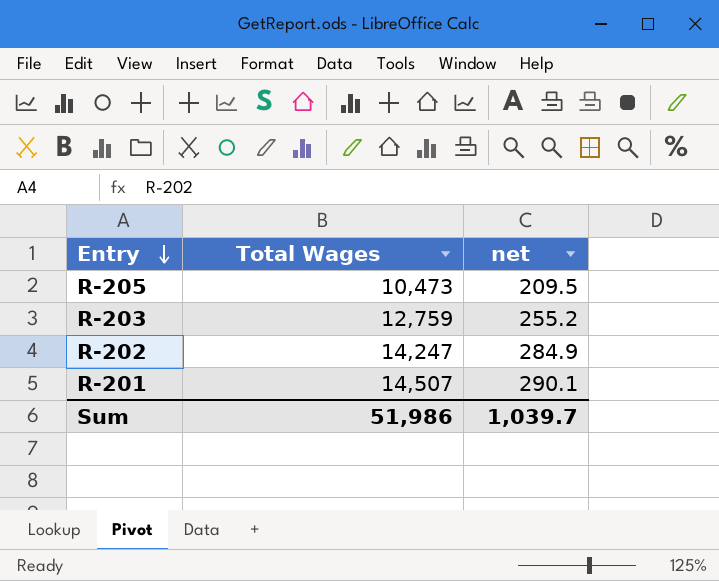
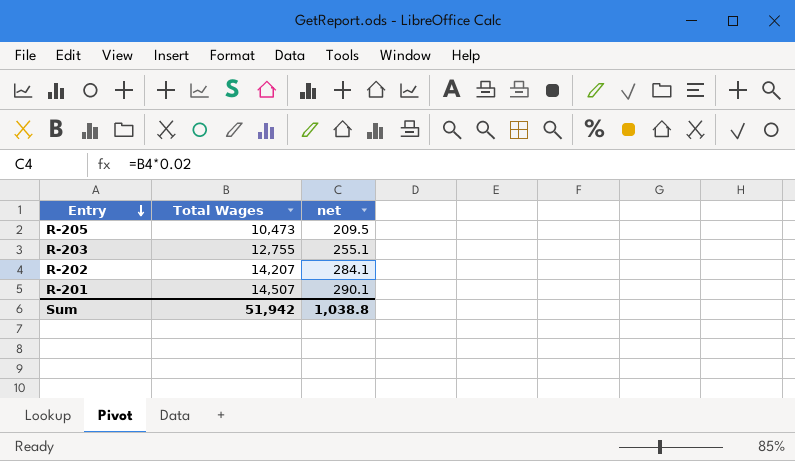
R-203 | Total Wages: 12,759 -> 12,755
R-203 | net: 255.2 -> 255.1
R-202 | Total Wages: 14,247 -> 14,207
R-202 | net: 284.9 -> 284.1
Sum | Total Wages: 51,986 -> 51,942
Sum | net: 1,039.7 -> 1,038.8

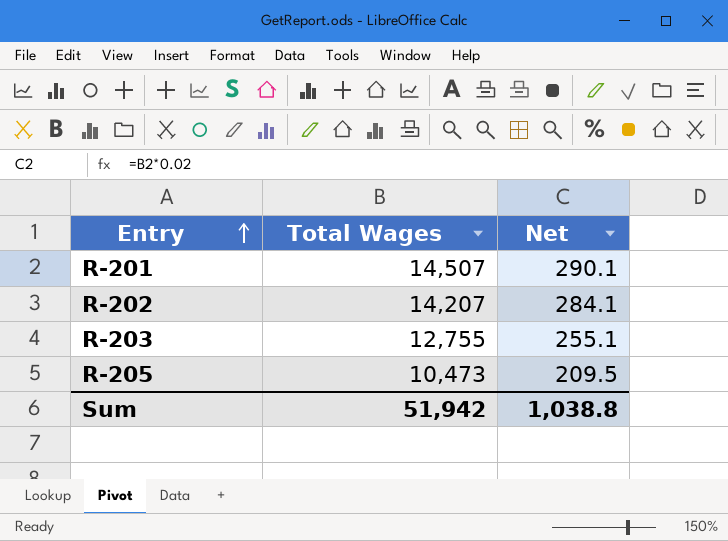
row order: Entry descending -> Entry ascending
column name: net -> Net

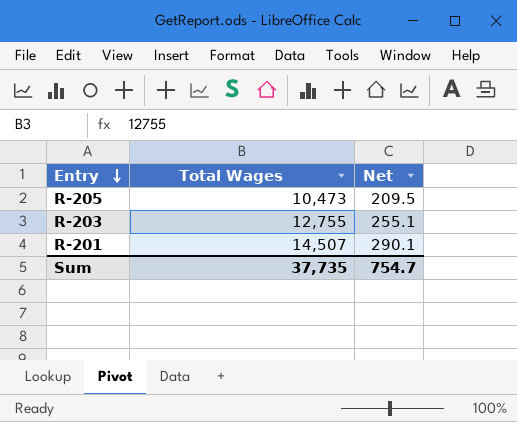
row order: Entry ascending -> Entry descending
row R-202: 14,207 | 284.1 -> none
Sum | Total Wages: 51,942 -> 37,735
Sum | Net: 1,038.8 -> 754.7

